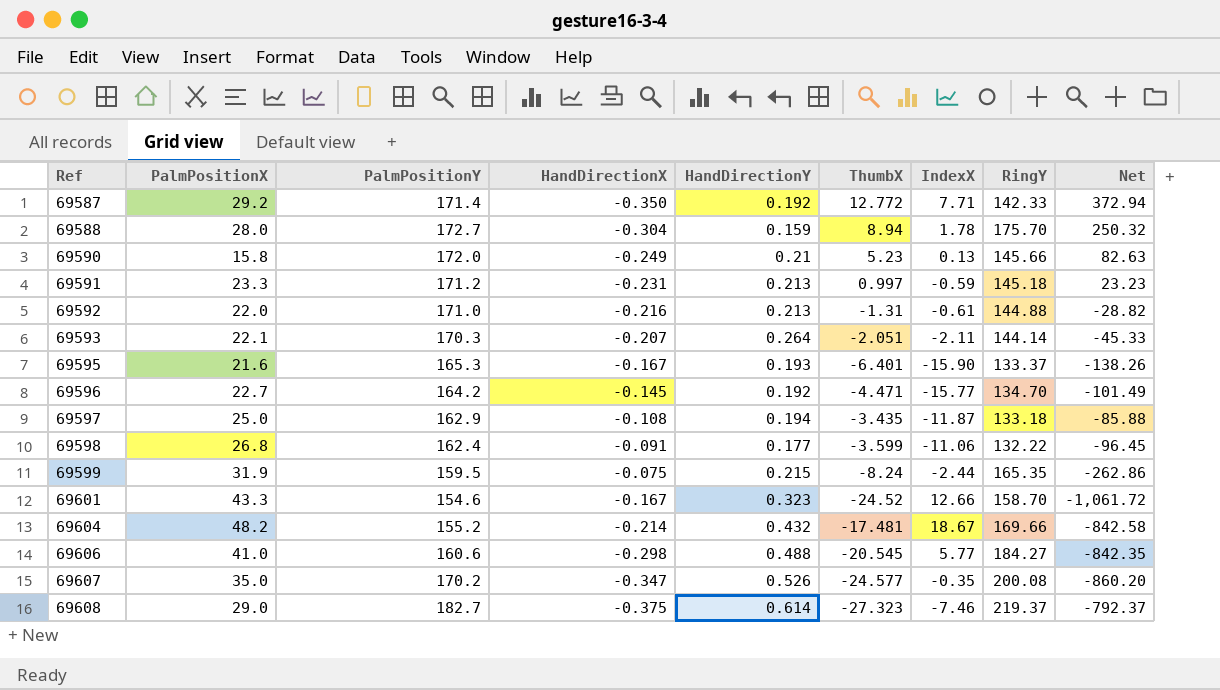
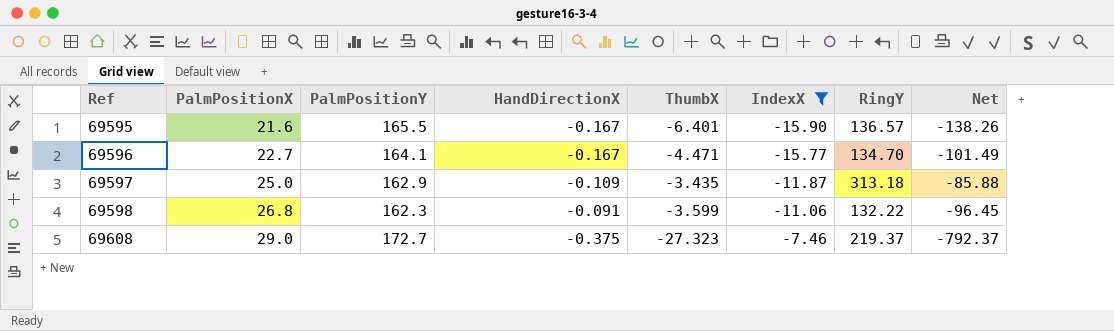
filter: none -> IndexX <= -7.46
column HandDirectionY | position: 5 -> none
69595 | PalmPositionY: 165.3 -> 165.5
69595 | RingY: 133.37 -> 136.57
69596 | PalmPositionY: 164.2 -> 164.1
69596 | HandDirectionX: -0.145 -> -0.167
69597 | HandDirectionX: -0.108 -> -0.109
69597 | RingY: 133.18 -> 313.18
69598 | PalmPositionY: 162.4 -> 162.3
69608 | PalmPositionY: 182.7 -> 172.7

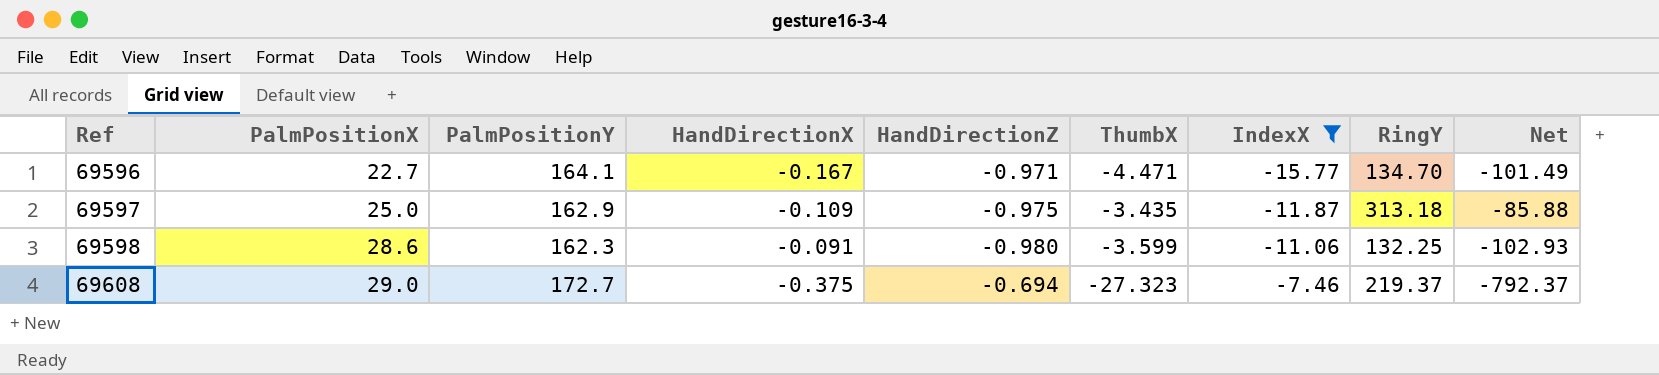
column HandDirectionZ | position: none -> 5
row 69595: 21.6 | 165.5 | -0.167 | -6.401 | -15.90 | 136.57 | -138.26 -> none
69598 | PalmPositionX: 26.8 -> 28.6
69598 | RingY: 132.22 -> 132.25
69598 | Net: -96.45 -> -102.93

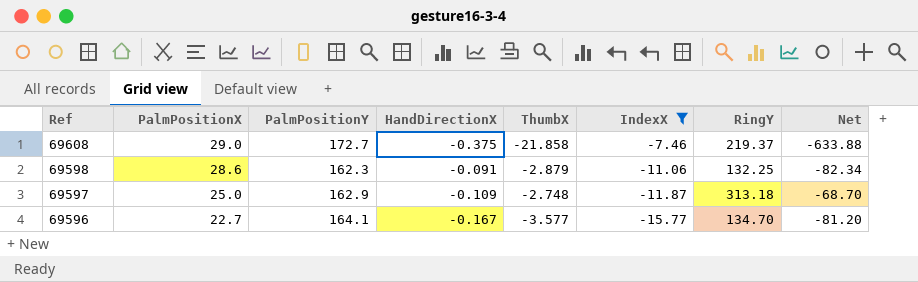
row order: Ref ascending -> Ref descending
column HandDirectionZ | position: 5 -> none
69608 | ThumbX: -27.323 -> -21.858
69608 | Net: -792.37 -> -633.88
69598 | ThumbX: -3.599 -> -2.879
69598 | Net: -102.93 -> -82.34
69597 | ThumbX: -3.435 -> -2.748
69597 | Net: -85.88 -> -68.70
69596 | ThumbX: -4.471 -> -3.577
69596 | Net: -101.49 -> -81.20

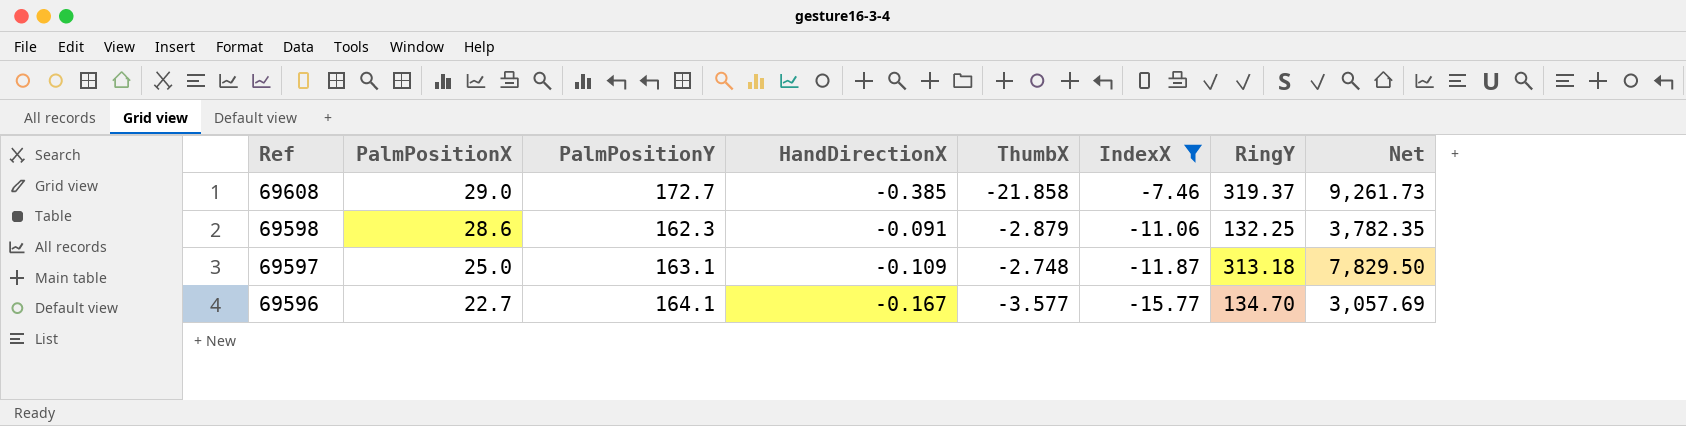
column Net | formula: [PalmPositionX] * [ThumbX] -> [PalmPositionX] * [RingY]
69608 | HandDirectionX: -0.375 -> -0.385
69608 | RingY: 219.37 -> 319.37
69597 | PalmPositionY: 162.9 -> 163.1

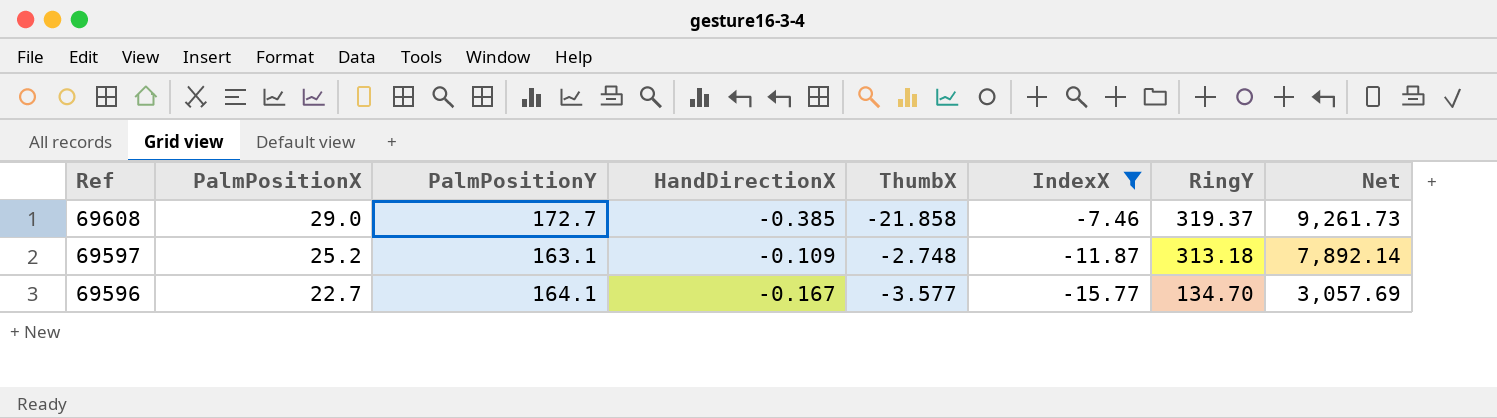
row 69598: 28.6 | 162.3 | -0.091 | -2.879 | -11.06 | 132.25 | 3,782.35 -> none
69597 | PalmPositionX: 25.0 -> 25.2
69597 | Net: 7,829.50 -> 7,892.14

